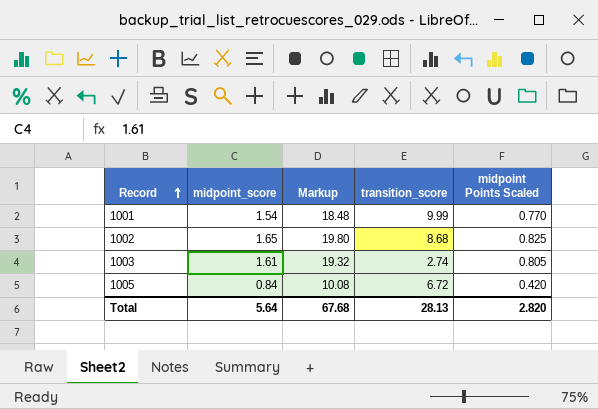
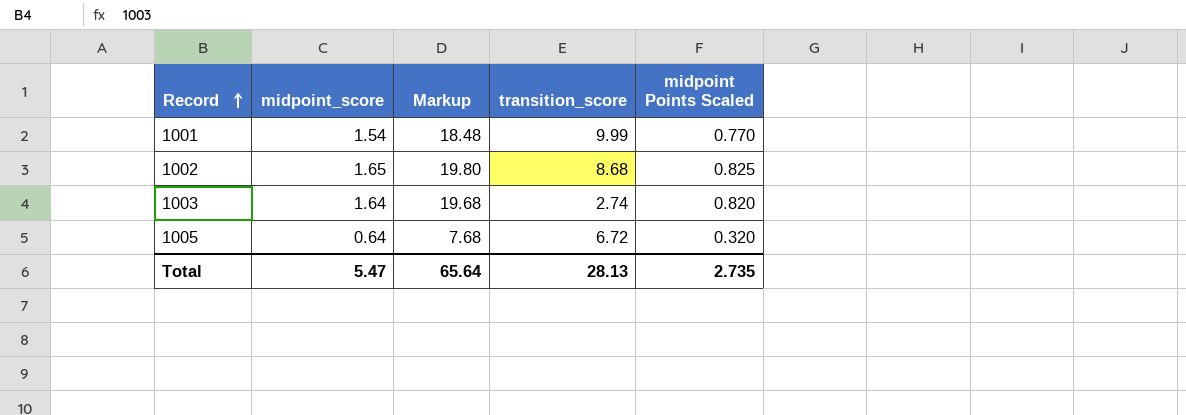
1003 | midpoint_score: 1.61 -> 1.64
1003 | Markup: 19.32 -> 19.68
1003 | midpoint Points Scaled: 0.805 -> 0.820
1005 | midpoint_score: 0.84 -> 0.64
1005 | Markup: 10.08 -> 7.68
1005 | midpoint Points Scaled: 0.420 -> 0.320
Total | midpoint_score: 5.64 -> 5.47
Total | Markup: 67.68 -> 65.64
Total | midpoint Points Scaled: 2.820 -> 2.735

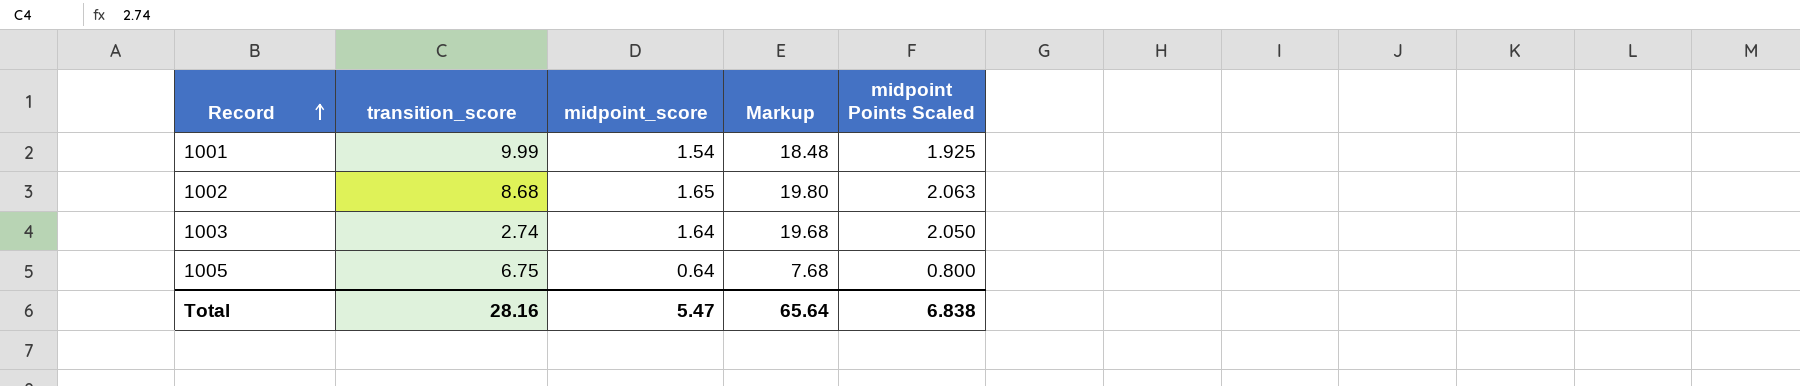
column transition_score | position: 4 -> 2
column midpoint Points Scaled | formula: [midpoint_score] * 0.5 -> [midpoint_score] * 1.25
1005 | transition_score: 6.72 -> 6.75
Total | transition_score: 28.13 -> 28.16
Total | midpoint Points Scaled: 2.735 -> 6.838

